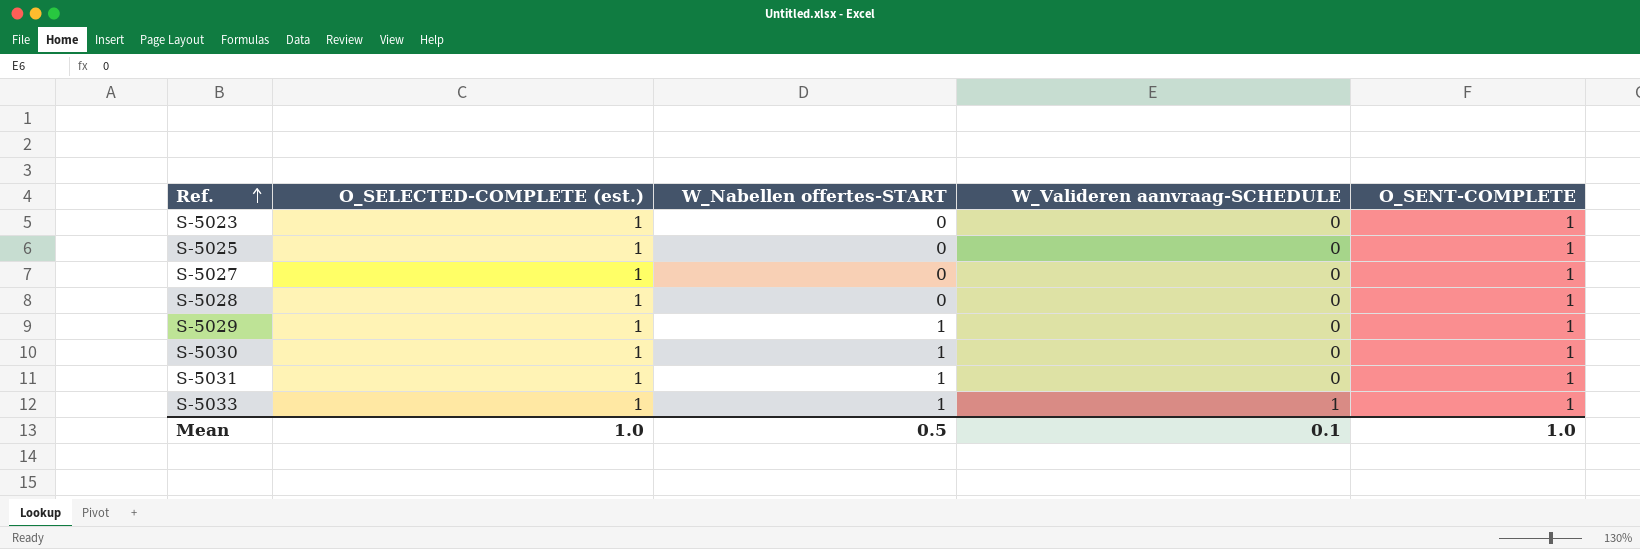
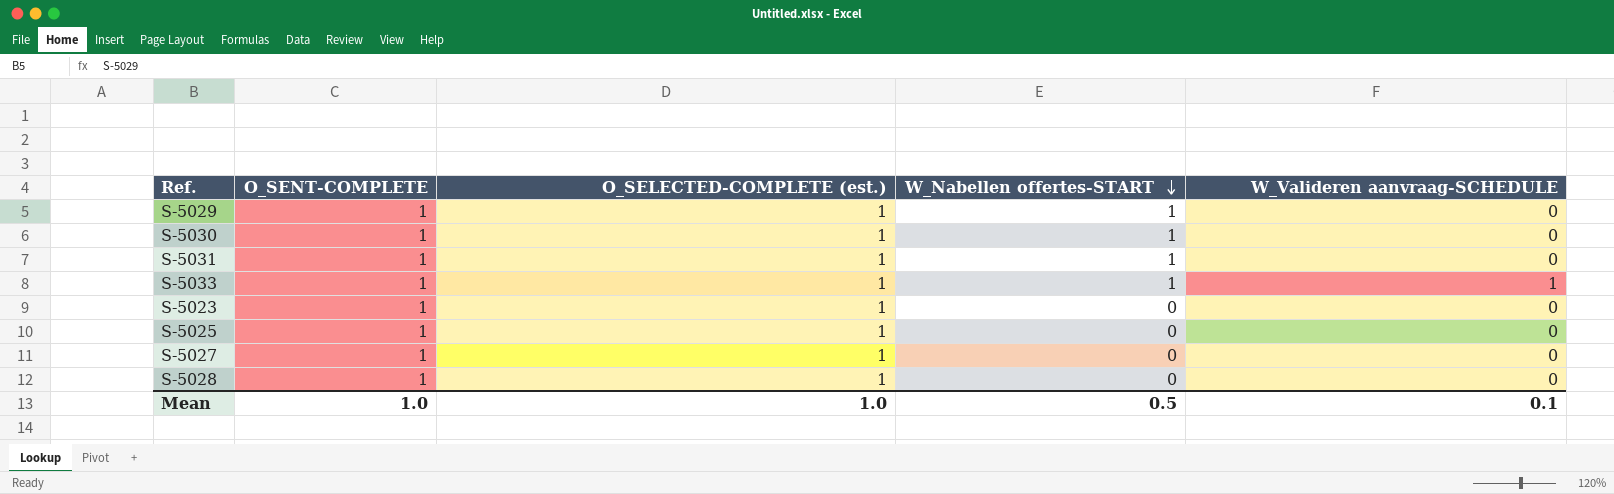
row order: Ref. ascending -> W_Nabellen offertes-START descending
column O_SENT-COMPLETE | position: 5 -> 2

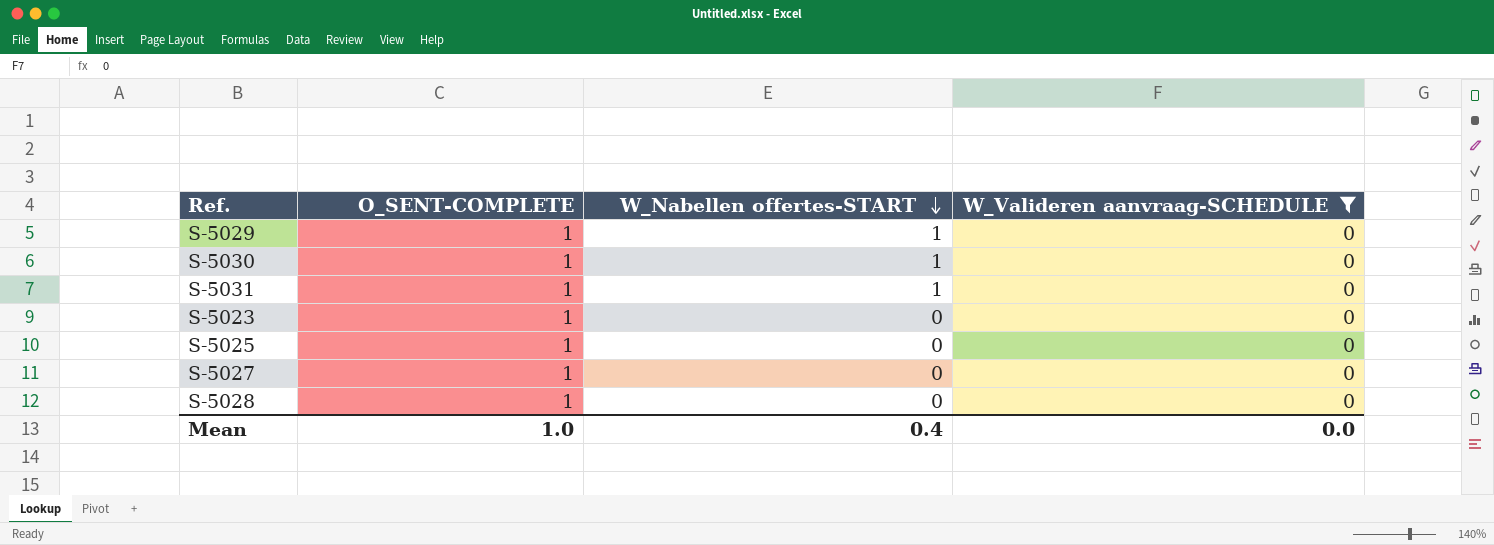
filter: none -> W_Valideren aanvraag-SCHEDULE = 0
column O_SELECTED-COMPLETE (est.) | position: 3 -> none
Mean | W_Nabellen offertes-START: 0.5 -> 0.4
Mean | W_Valideren aanvraag-SCHEDULE: 0.1 -> 0.0

